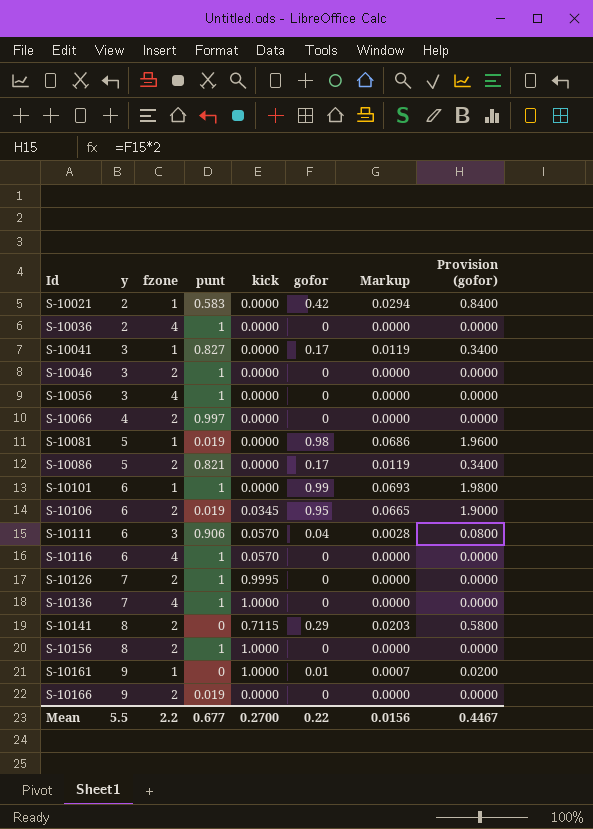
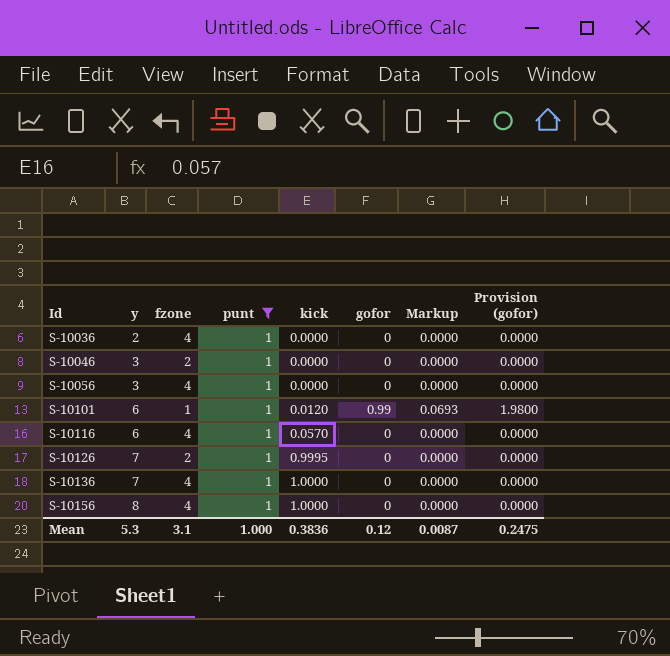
filter: none -> punt = 1
S-10101 | kick: 0.0000 -> 0.0120
S-10156 | fzone: 2 -> 4
Mean | y: 5.5 -> 5.3
Mean | fzone: 2.2 -> 3.1
Mean | punt: 0.677 -> 1.000
Mean | kick: 0.2700 -> 0.3836
Mean | gofor: 0.22 -> 0.12
Mean | Markup: 0.0156 -> 0.0087
Mean | Provision (gofor): 0.4467 -> 0.2475

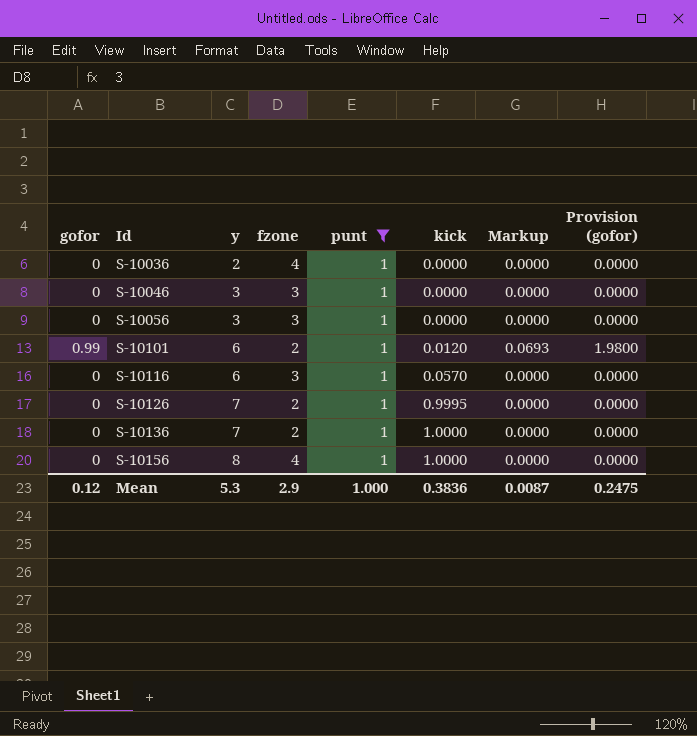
column gofor | position: 6 -> 1
S-10046 | fzone: 2 -> 3
S-10056 | fzone: 4 -> 3
S-10101 | fzone: 1 -> 2
S-10116 | fzone: 4 -> 3
S-10136 | fzone: 4 -> 2
Mean | fzone: 3.1 -> 2.9

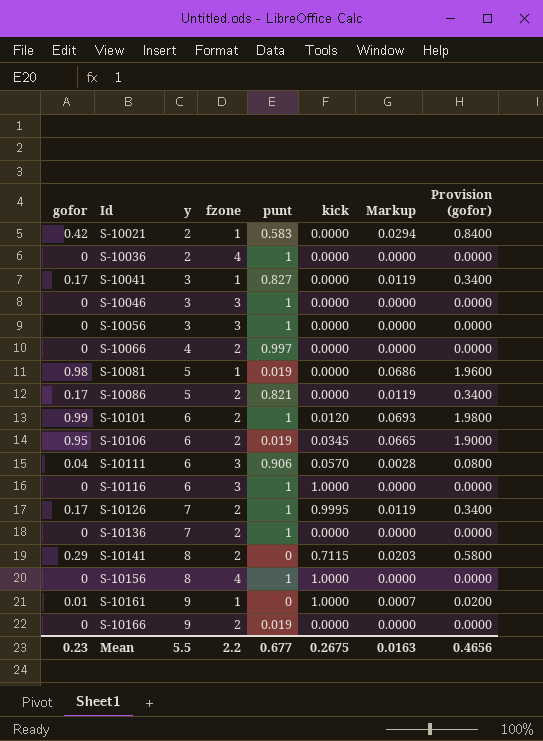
filter: punt = 1 -> none
S-10116 | kick: 0.0570 -> 1.0000
S-10126 | gofor: 0 -> 0.17
S-10126 | Markup: 0.0000 -> 0.0119
S-10126 | Provision (gofor): 0.0000 -> 0.3400
S-10136 | kick: 1.0000 -> 0.0000
Mean | gofor: 0.12 -> 0.23
Mean | y: 5.3 -> 5.5
Mean | fzone: 2.9 -> 2.2
Mean | punt: 1.000 -> 0.677
Mean | kick: 0.3836 -> 0.2675
Mean | Markup: 0.0087 -> 0.0163
Mean | Provision (gofor): 0.2475 -> 0.4656

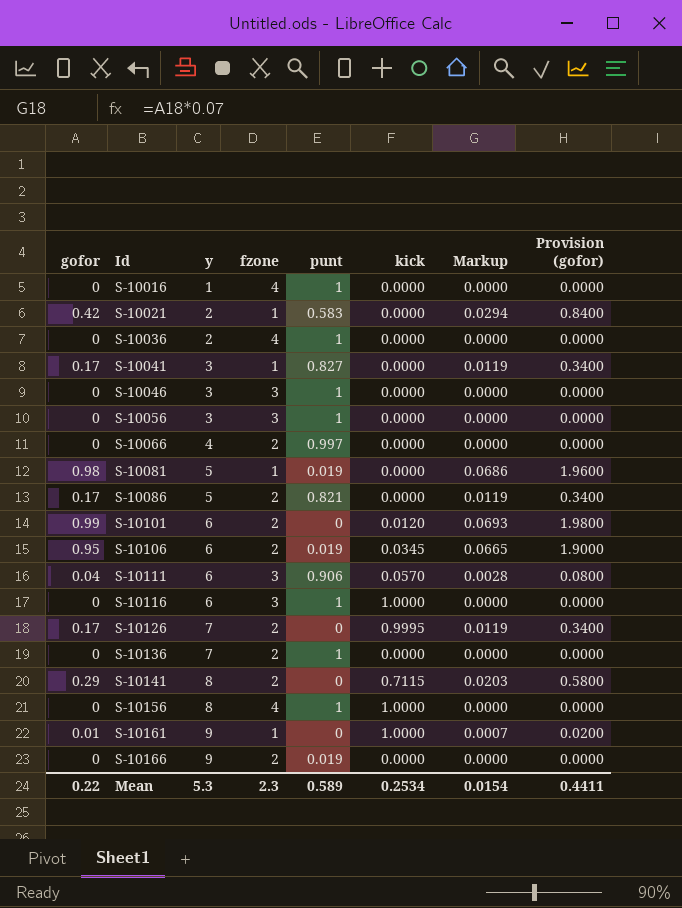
row S-10016: none -> 0 | 1 | 4 | 1 | 0.0000 | 0.0000 | 0.0000
S-10101 | punt: 1 -> 0
S-10126 | punt: 1 -> 0
Mean | gofor: 0.23 -> 0.22
Mean | y: 5.5 -> 5.3
Mean | fzone: 2.2 -> 2.3
Mean | punt: 0.677 -> 0.589
Mean | kick: 0.2675 -> 0.2534
Mean | Markup: 0.0163 -> 0.0154
Mean | Provision (gofor): 0.4656 -> 0.4411

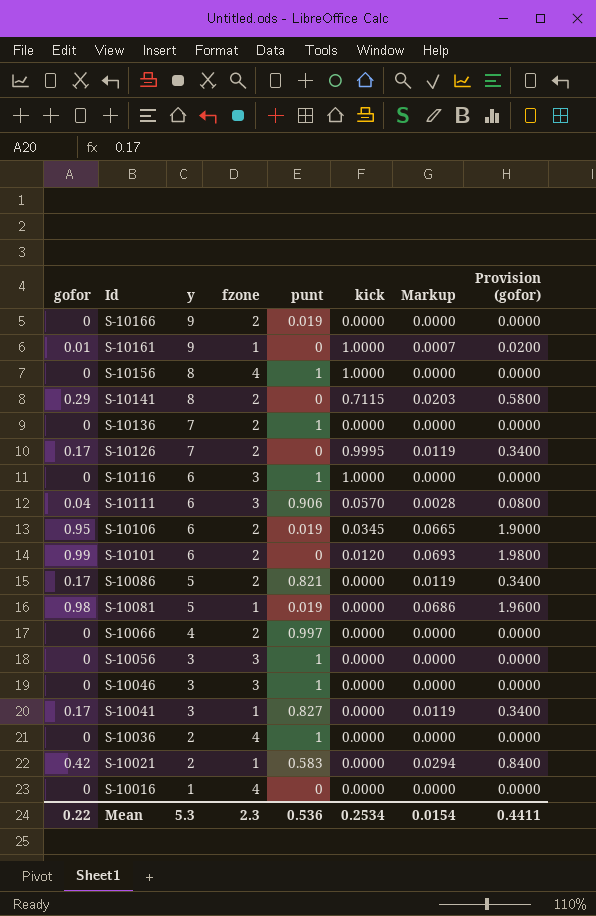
row order: Id ascending -> Id descending
S-10016 | punt: 1 -> 0
Mean | punt: 0.589 -> 0.536

